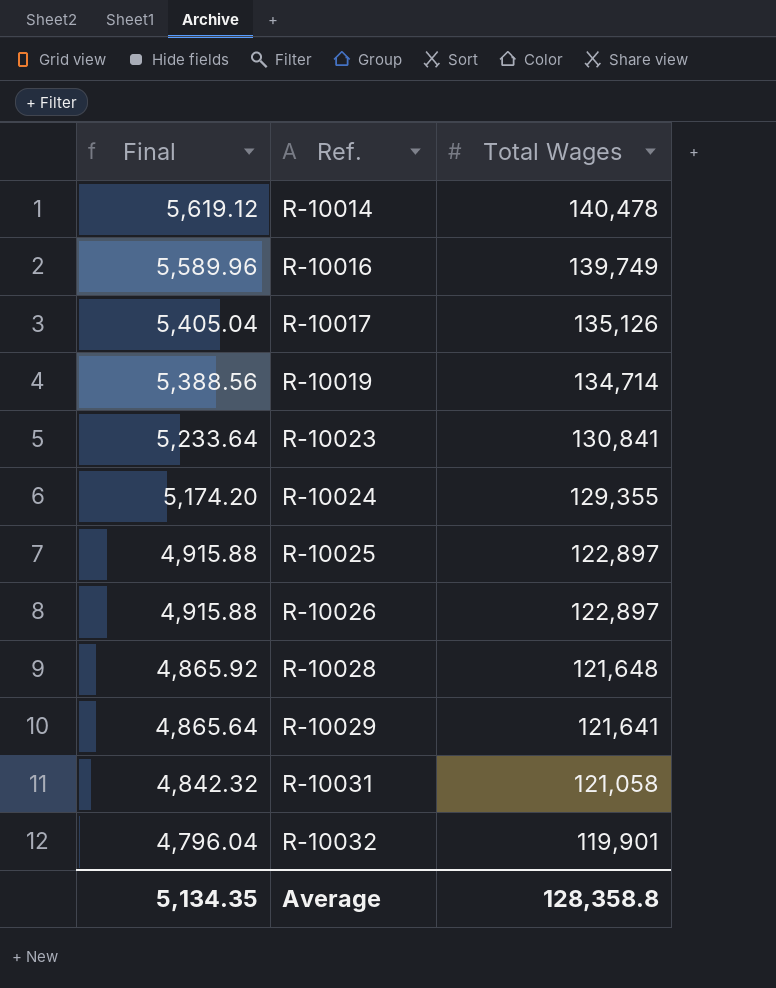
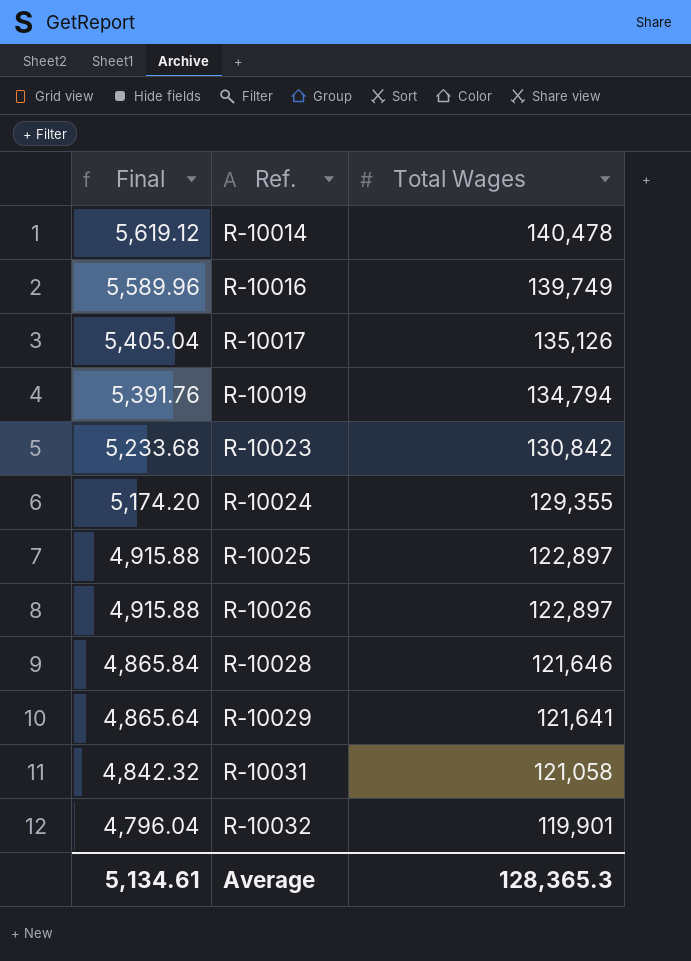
R-10019 | Final: 5,388.56 -> 5,391.76
R-10019 | Total Wages: 134,714 -> 134,794
R-10023 | Final: 5,233.64 -> 5,233.68
R-10023 | Total Wages: 130,841 -> 130,842
R-10028 | Final: 4,865.92 -> 4,865.84
R-10028 | Total Wages: 121,648 -> 121,646
Average | Final: 5,134.35 -> 5,134.61
Average | Total Wages: 128,358.8 -> 128,365.3

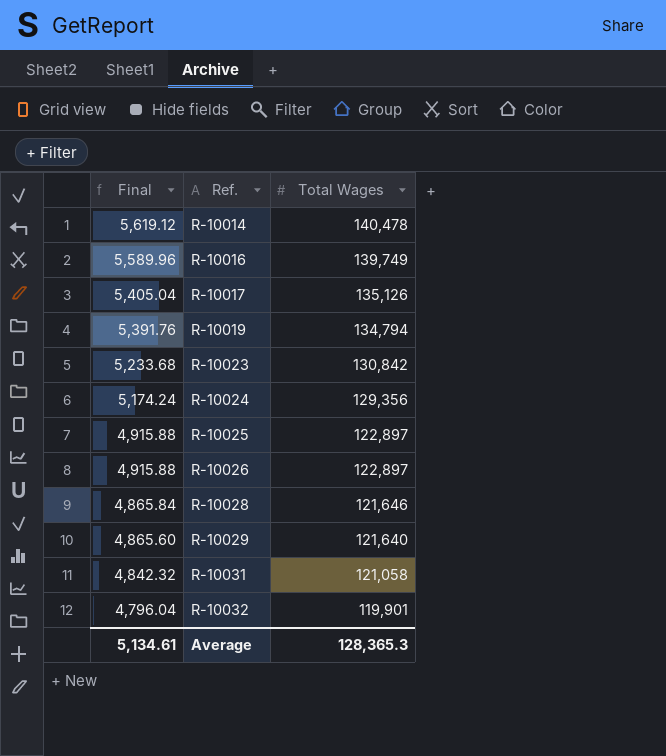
R-10024 | Final: 5,174.20 -> 5,174.24
R-10024 | Total Wages: 129,355 -> 129,356
R-10029 | Final: 4,865.64 -> 4,865.60
R-10029 | Total Wages: 121,641 -> 121,640

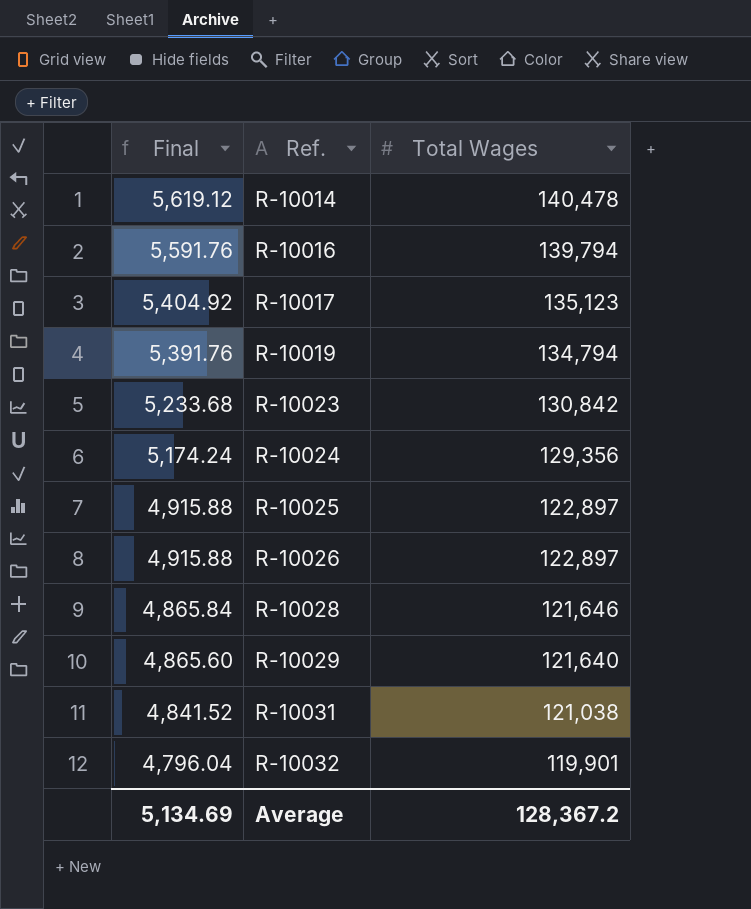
R-10016 | Final: 5,589.96 -> 5,591.76
R-10016 | Total Wages: 139,749 -> 139,794
R-10017 | Final: 5,405.04 -> 5,404.92
R-10017 | Total Wages: 135,126 -> 135,123
R-10031 | Final: 4,842.32 -> 4,841.52
R-10031 | Total Wages: 121,058 -> 121,038
Average | Final: 5,134.61 -> 5,134.69
Average | Total Wages: 128,365.3 -> 128,367.2

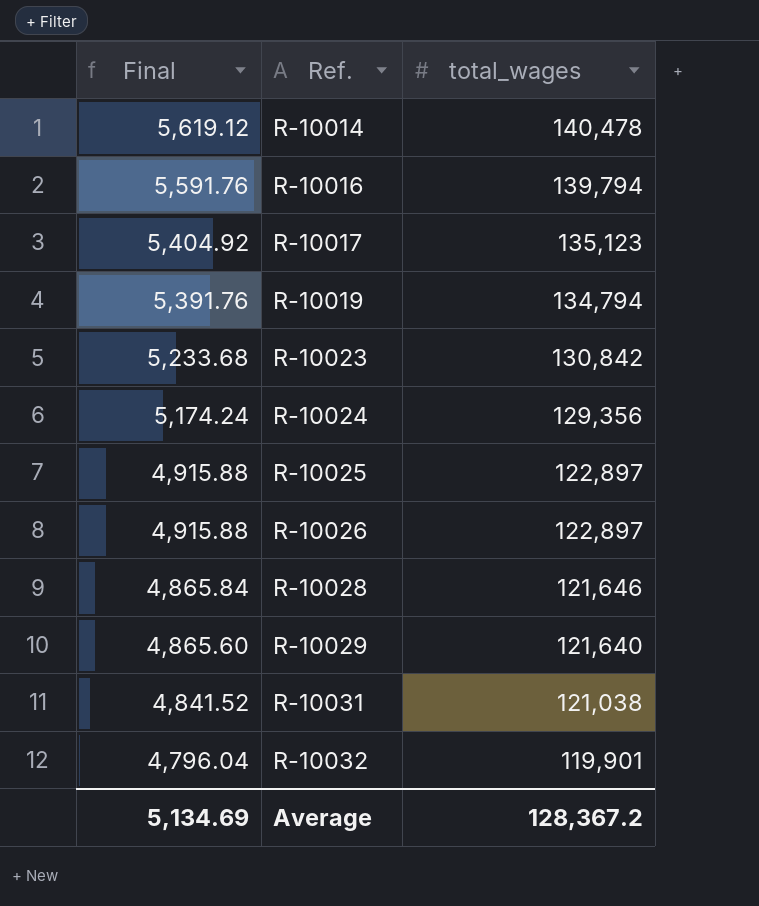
column name: Total Wages -> total_wages

